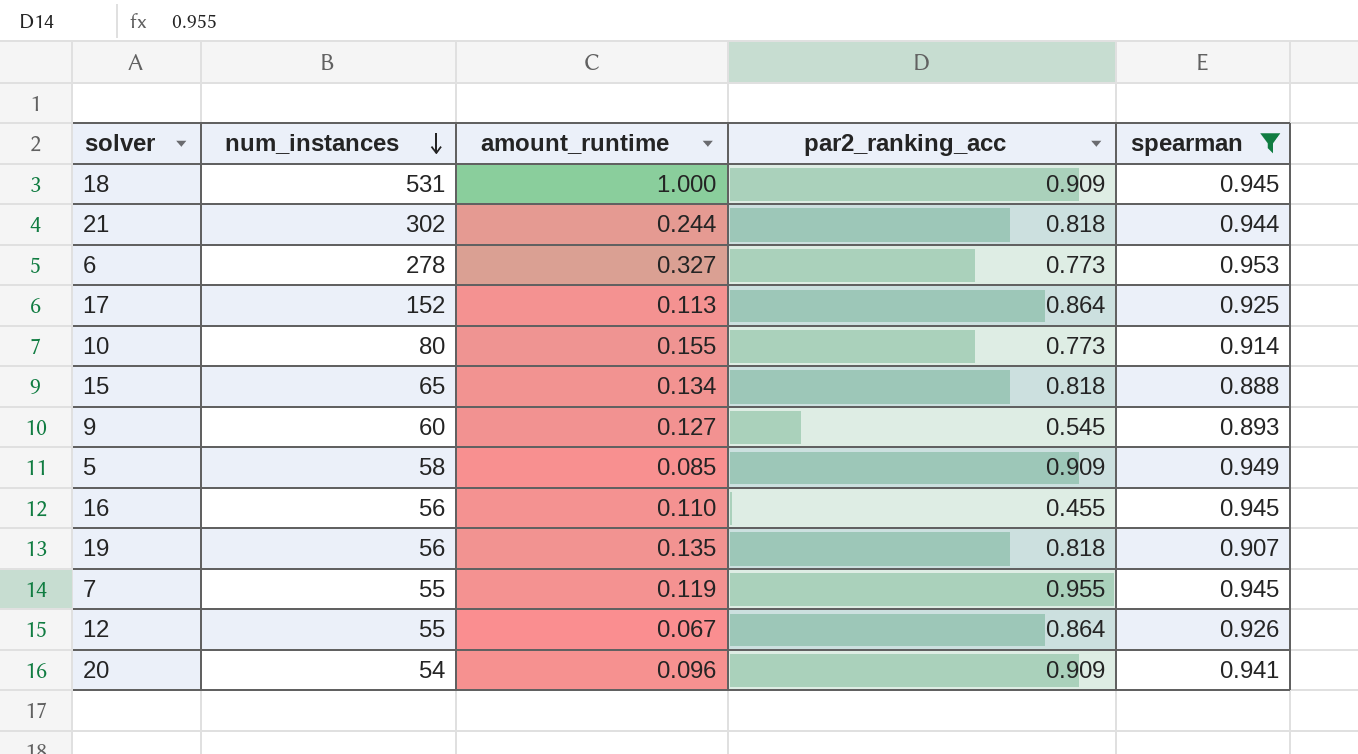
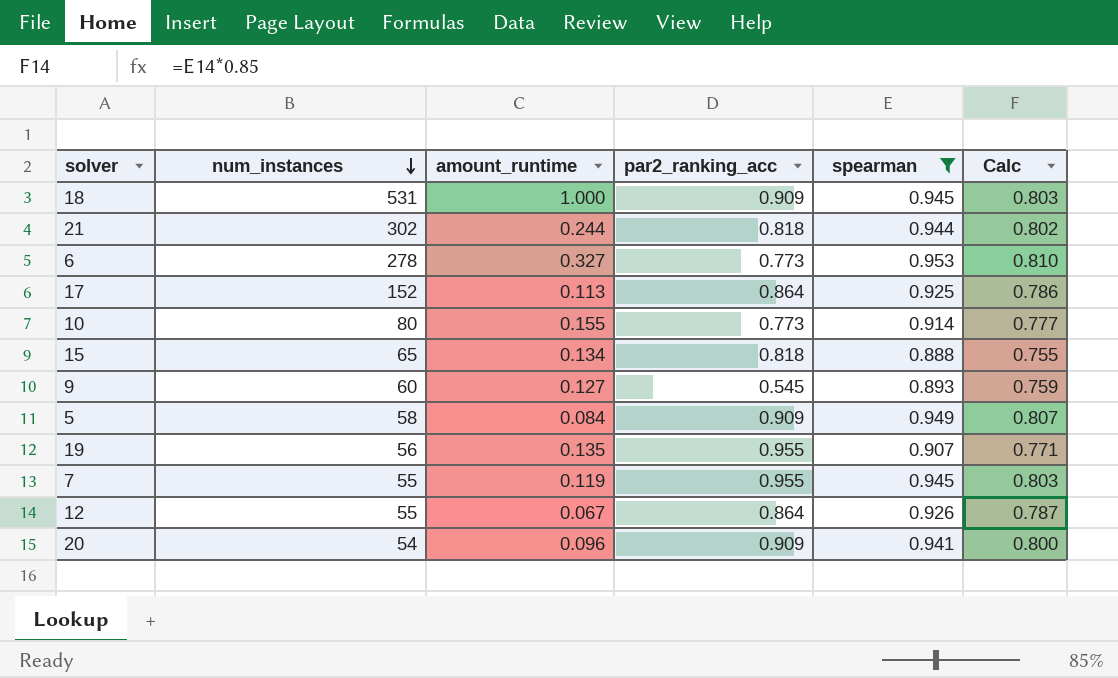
column Calc | formula: none -> [spearman] * 0.85
row 16: 56 | 0.110 | 0.455 | 0.945 -> none
5 | amount_runtime: 0.085 -> 0.084
19 | par2_ranking_acc: 0.818 -> 0.955

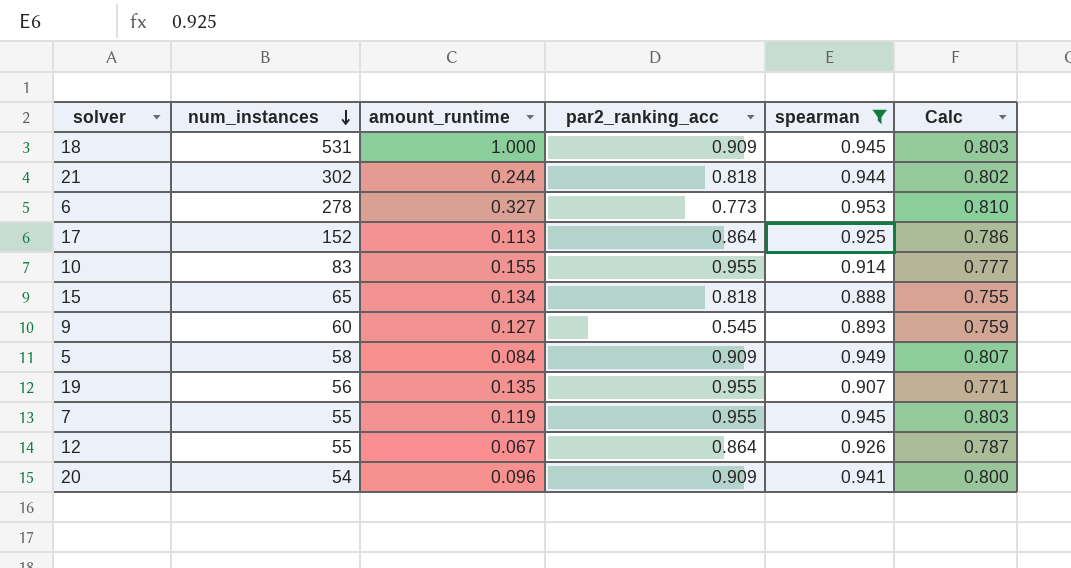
10 | num_instances: 80 -> 83
10 | par2_ranking_acc: 0.773 -> 0.955

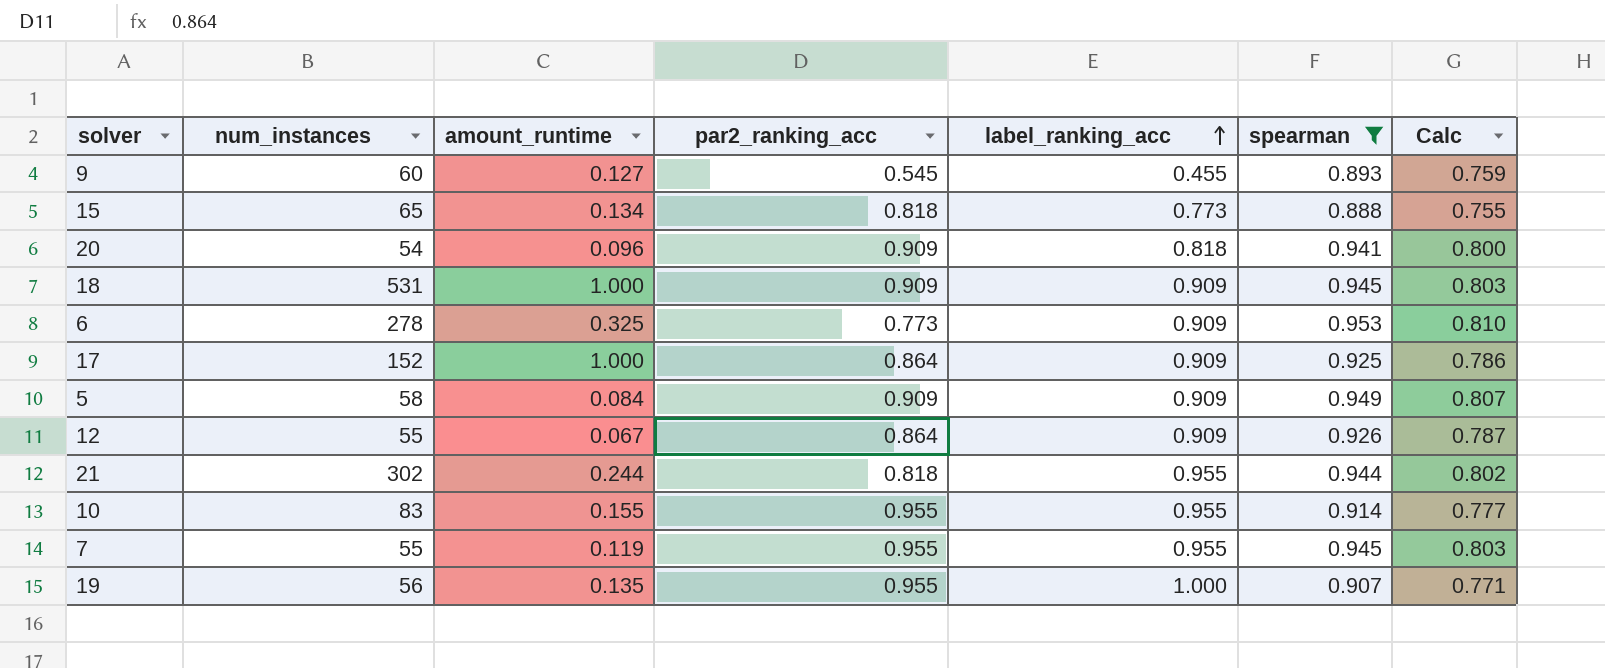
row order: num_instances descending -> label_ranking_acc ascending
column label_ranking_acc | position: none -> 5
6 | amount_runtime: 0.327 -> 0.325
17 | amount_runtime: 0.113 -> 1.000

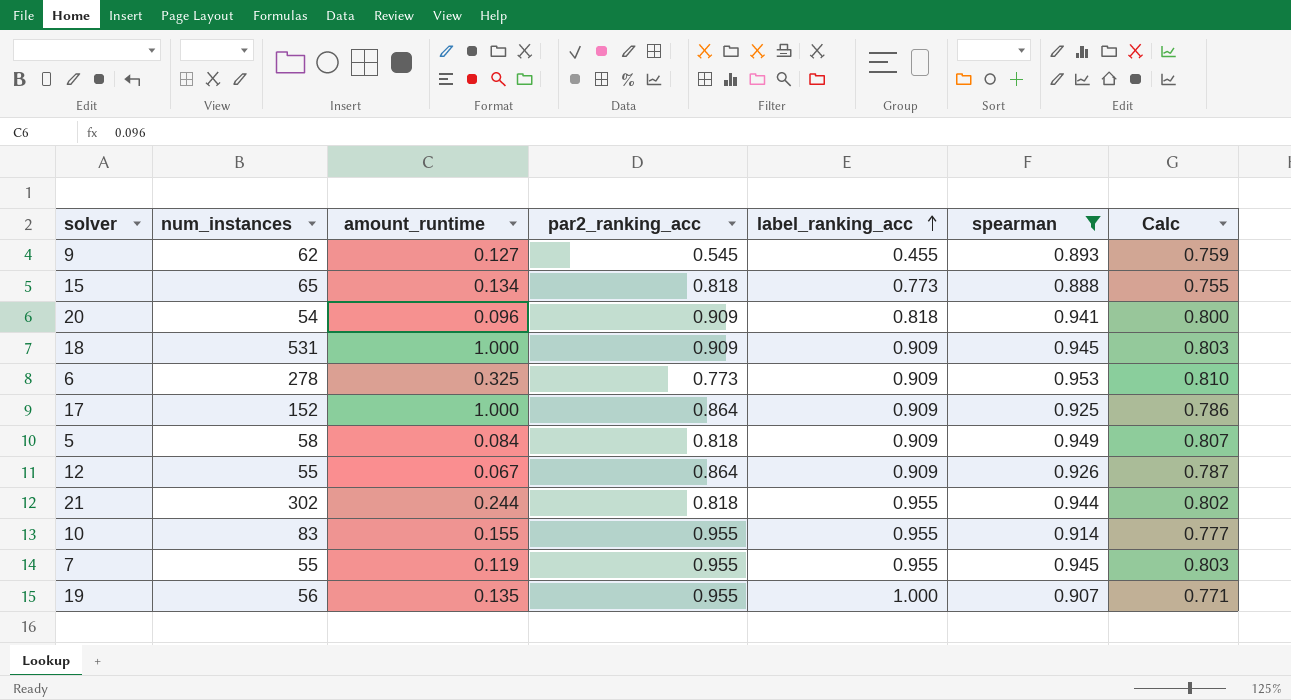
9 | num_instances: 60 -> 62
5 | par2_ranking_acc: 0.909 -> 0.818

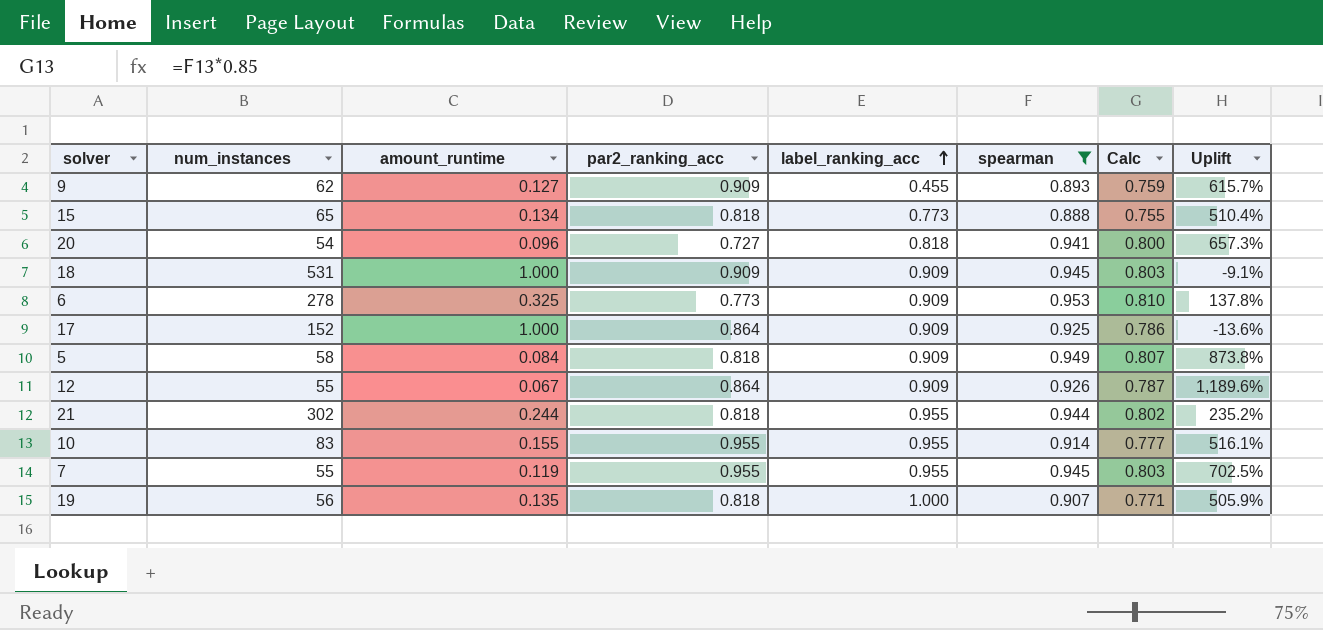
column Uplift | formula: none -> ([par2_ranking_acc] - [amount_runtime]) / [amount_runtime]
9 | par2_ranking_acc: 0.545 -> 0.909
20 | par2_ranking_acc: 0.909 -> 0.727
19 | par2_ranking_acc: 0.955 -> 0.818

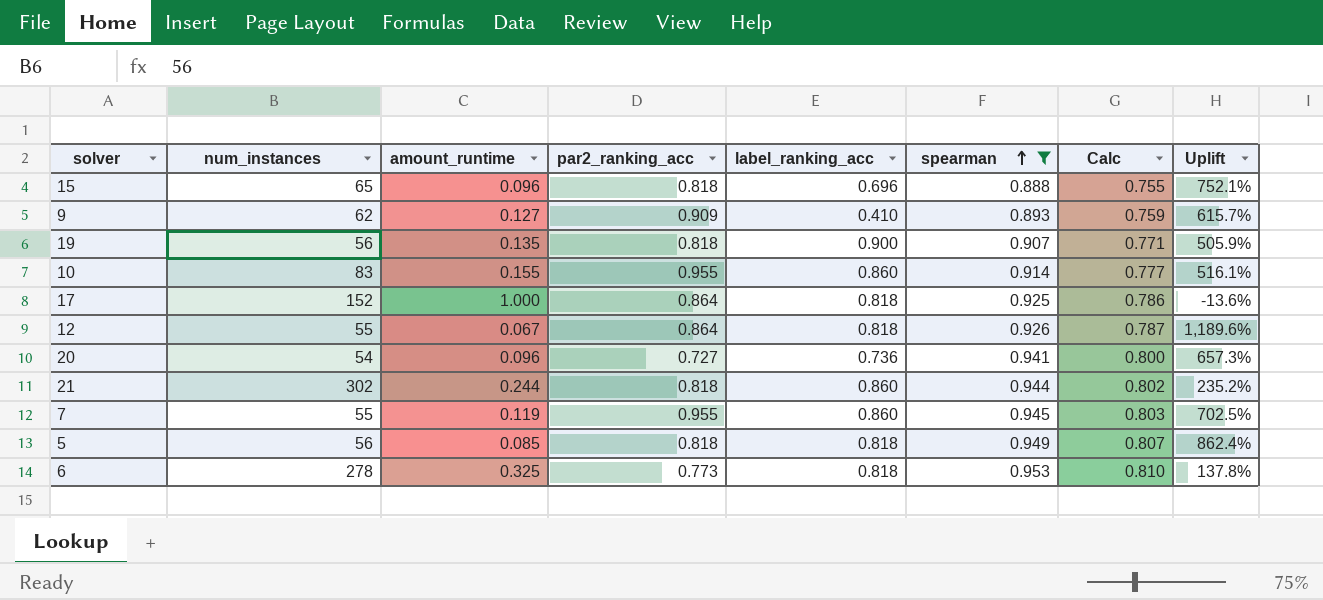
row order: label_ranking_acc ascending -> spearman ascending
row 18: 531 | 1.000 | 0.909 | 0.909 | 0.945 | 0.803 | -9.1% -> none
15 | amount_runtime: 0.134 -> 0.096
15 | label_ranking_acc: 0.773 -> 0.696
15 | Uplift: 510.4% -> 752.1%
9 | label_ranking_acc: 0.455 -> 0.410
19 | label_ranking_acc: 1.000 -> 0.900
10 | label_ranking_acc: 0.955 -> 0.860
17 | label_ranking_acc: 0.909 -> 0.818
12 | label_ranking_acc: 0.909 -> 0.818
20 | label_ranking_acc: 0.818 -> 0.736
21 | label_ranking_acc: 0.955 -> 0.860
7 | label_ranking_acc: 0.955 -> 0.860
5 | num_instances: 58 -> 56
5 | amount_runtime: 0.084 -> 0.085
5 | label_ranking_acc: 0.909 -> 0.818
5 | Uplift: 873.8% -> 862.4%
6 | label_ranking_acc: 0.909 -> 0.818

